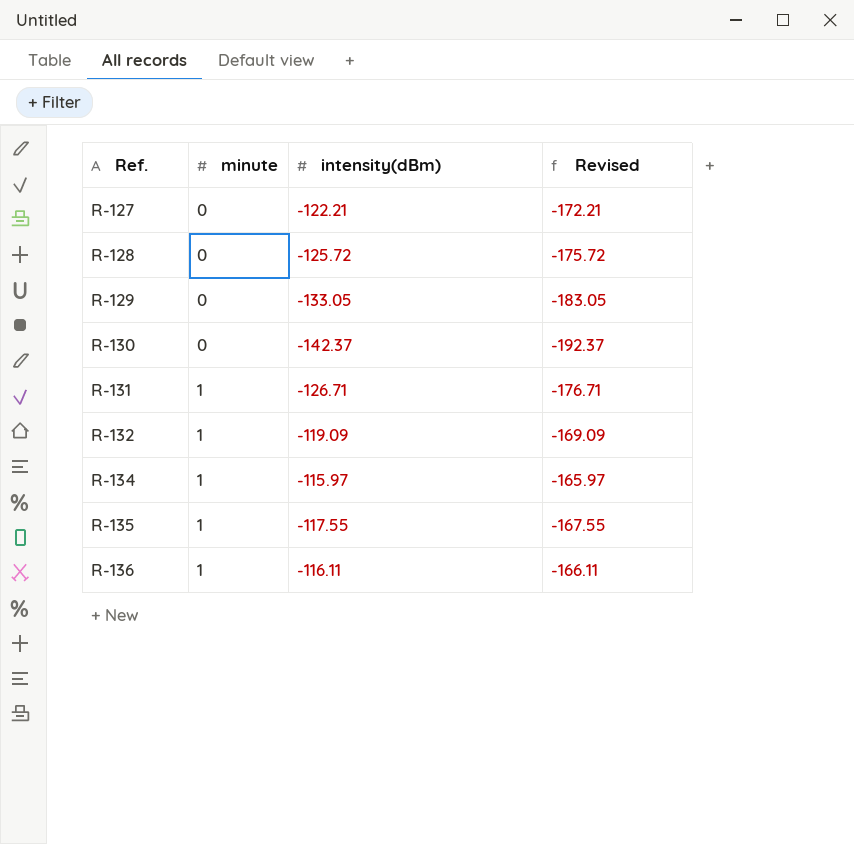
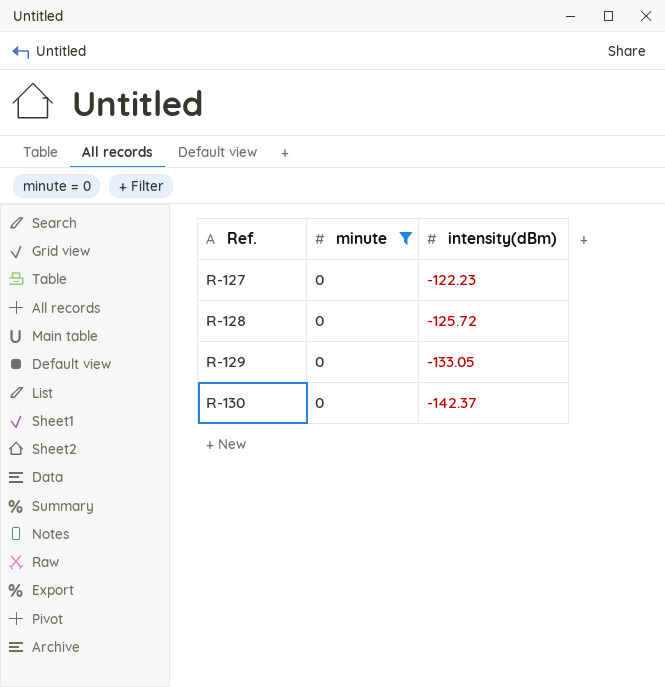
filter: none -> minute = 0
column Revised | formula: [intensity(dBm)] - 50 -> none
R-127 | intensity(dBm): -122.21 -> -122.23

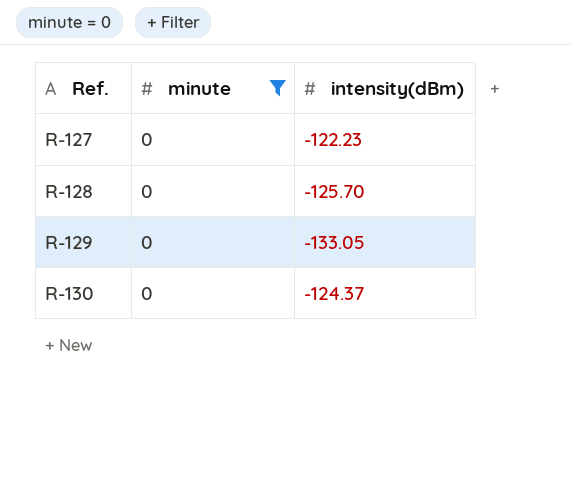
R-128 | intensity(dBm): -125.72 -> -125.70
R-130 | intensity(dBm): -142.37 -> -124.37

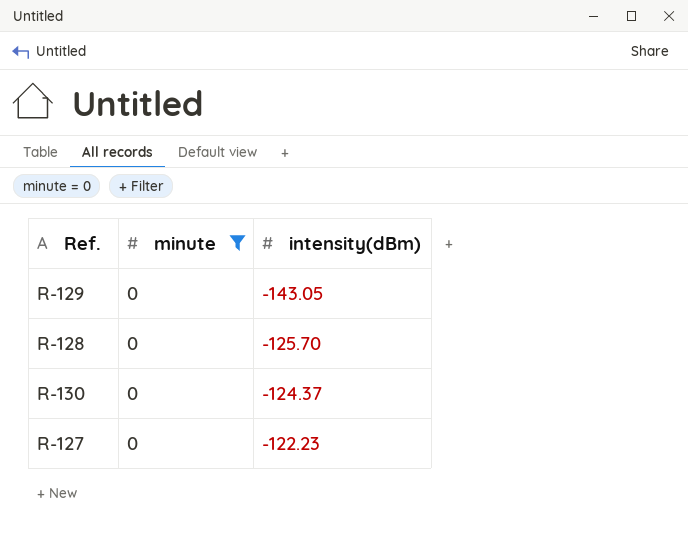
row order: Ref. ascending -> intensity(dBm) ascending
R-129 | intensity(dBm): -133.05 -> -143.05

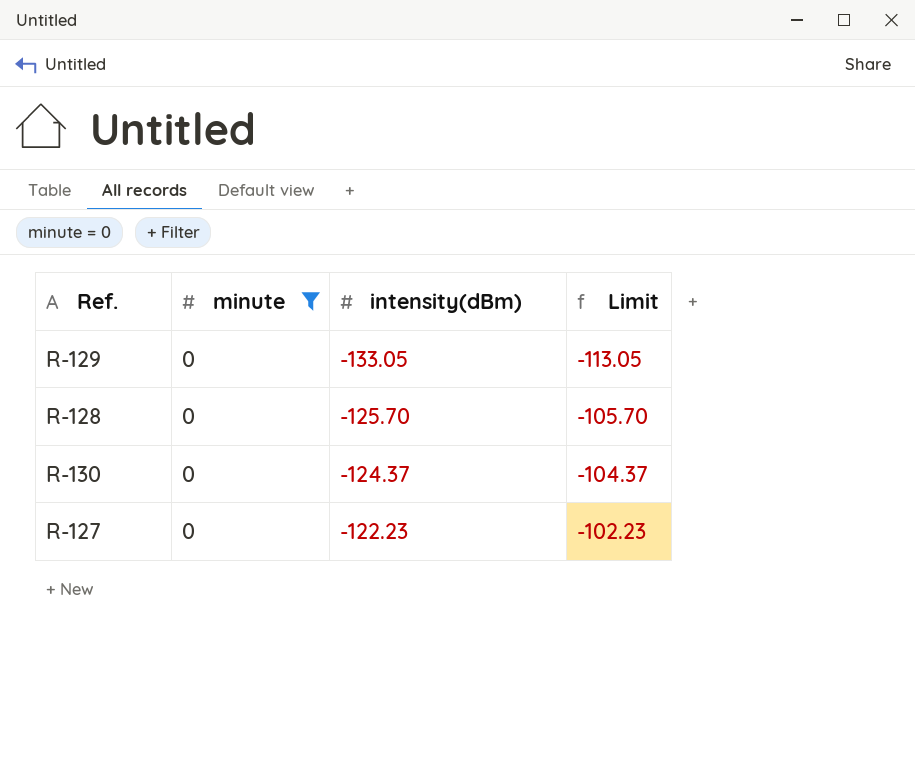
column Limit | formula: none -> [intensity(dBm)] + 20
R-129 | intensity(dBm): -143.05 -> -133.05

